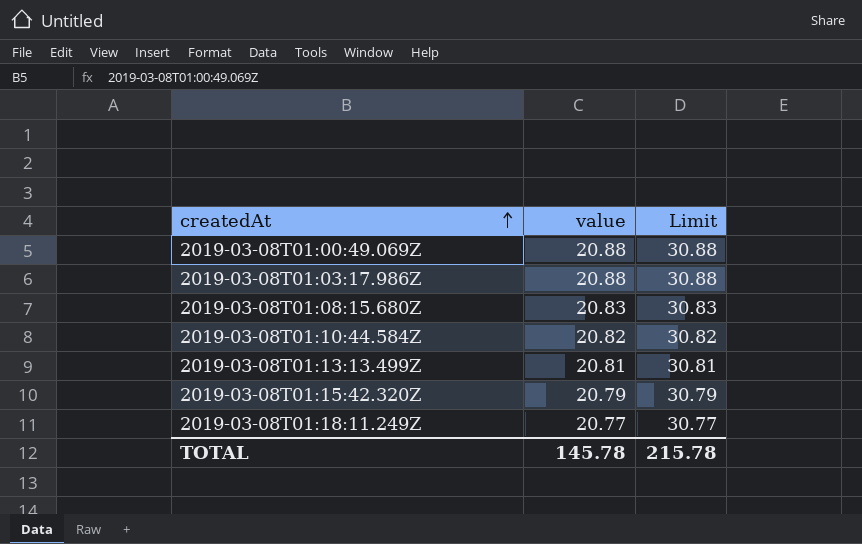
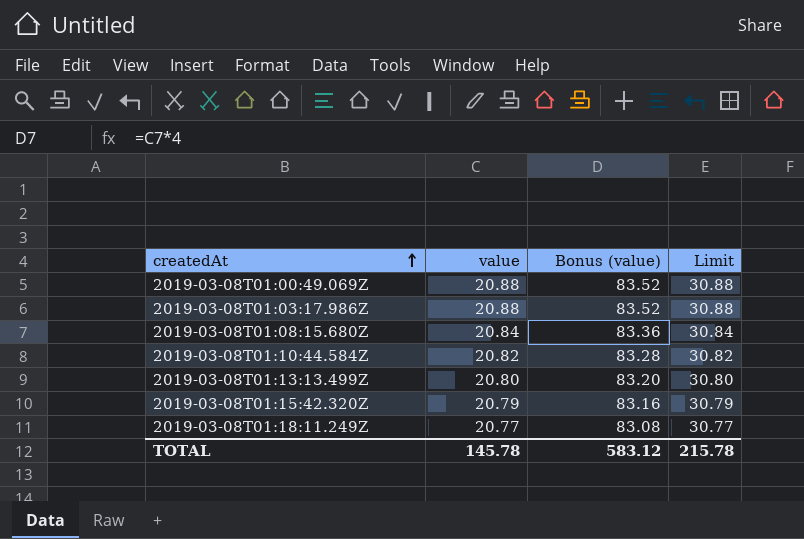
column Bonus (value) | formula: none -> [value] * 4
2019-03-08T01:08:15.680Z | value: 20.83 -> 20.84
2019-03-08T01:08:15.680Z | Limit: 30.83 -> 30.84
2019-03-08T01:13:13.499Z | value: 20.81 -> 20.80
2019-03-08T01:13:13.499Z | Limit: 30.81 -> 30.80

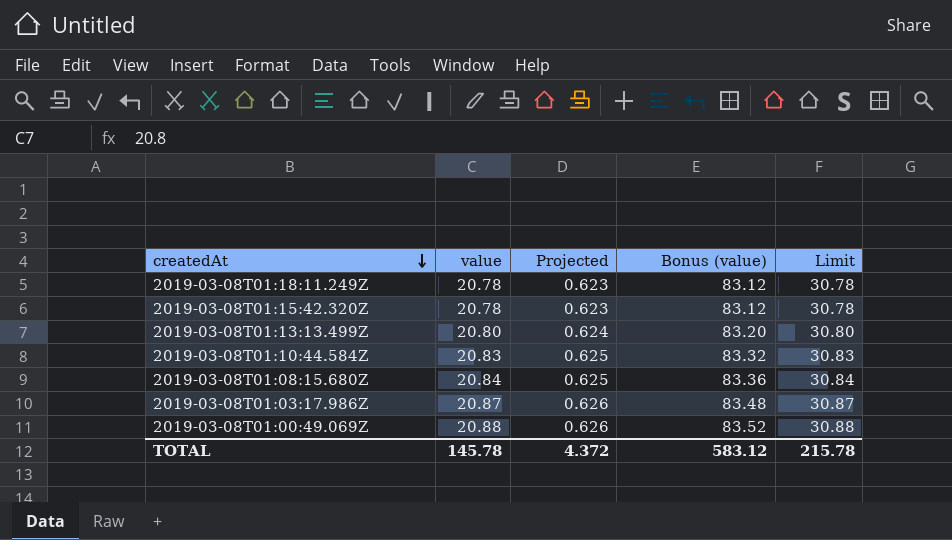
row order: createdAt ascending -> createdAt descending
column Projected | formula: none -> [value] * 0.03
2019-03-08T01:18:11.249Z | value: 20.77 -> 20.78
2019-03-08T01:18:11.249Z | Bonus (value): 83.08 -> 83.12
2019-03-08T01:18:11.249Z | Limit: 30.77 -> 30.78
2019-03-08T01:15:42.320Z | value: 20.79 -> 20.78
2019-03-08T01:15:42.320Z | Bonus (value): 83.16 -> 83.12
2019-03-08T01:15:42.320Z | Limit: 30.79 -> 30.78
2019-03-08T01:10:44.584Z | value: 20.82 -> 20.83
2019-03-08T01:10:44.584Z | Bonus (value): 83.28 -> 83.32
2019-03-08T01:10:44.584Z | Limit: 30.82 -> 30.83
2019-03-08T01:03:17.986Z | value: 20.88 -> 20.87
2019-03-08T01:03:17.986Z | Bonus (value): 83.52 -> 83.48
2019-03-08T01:03:17.986Z | Limit: 30.88 -> 30.87

